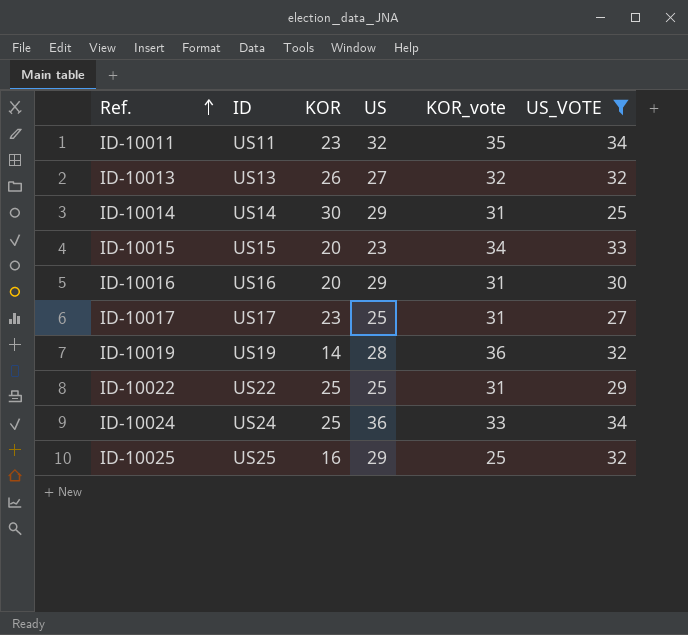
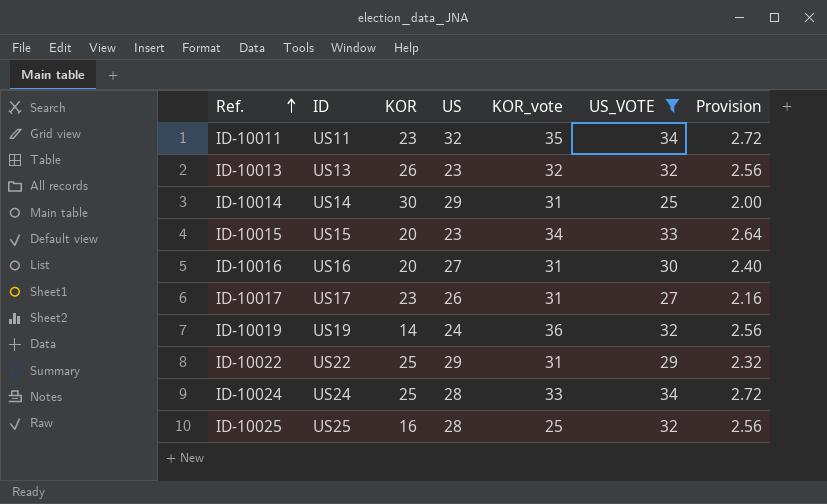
column Provision | formula: none -> [US_VOTE] * 0.08
ID-10013 | US: 27 -> 23
ID-10016 | US: 29 -> 27
ID-10017 | US: 25 -> 26
ID-10019 | US: 28 -> 24
ID-10022 | US: 25 -> 29
ID-10024 | US: 36 -> 28
ID-10025 | US: 29 -> 28

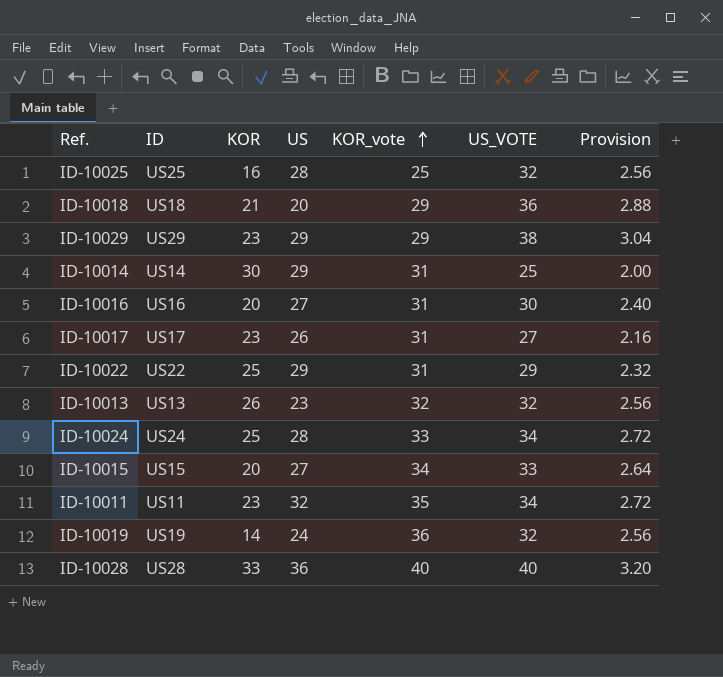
filter: US_VOTE <= 34 -> none
row order: Ref. ascending -> KOR_vote ascending
ID-10015 | US: 23 -> 27

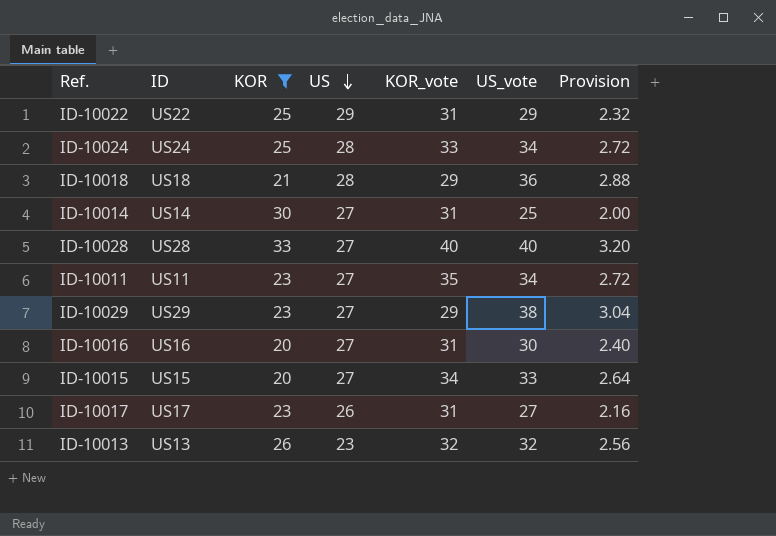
filter: none -> KOR >= 20
row order: KOR_vote ascending -> US descending
column name: US_VOTE -> US_vote
ID-10018 | US: 20 -> 28
ID-10014 | US: 29 -> 27
ID-10028 | US: 36 -> 27
ID-10011 | US: 32 -> 27
ID-10029 | US: 29 -> 27

